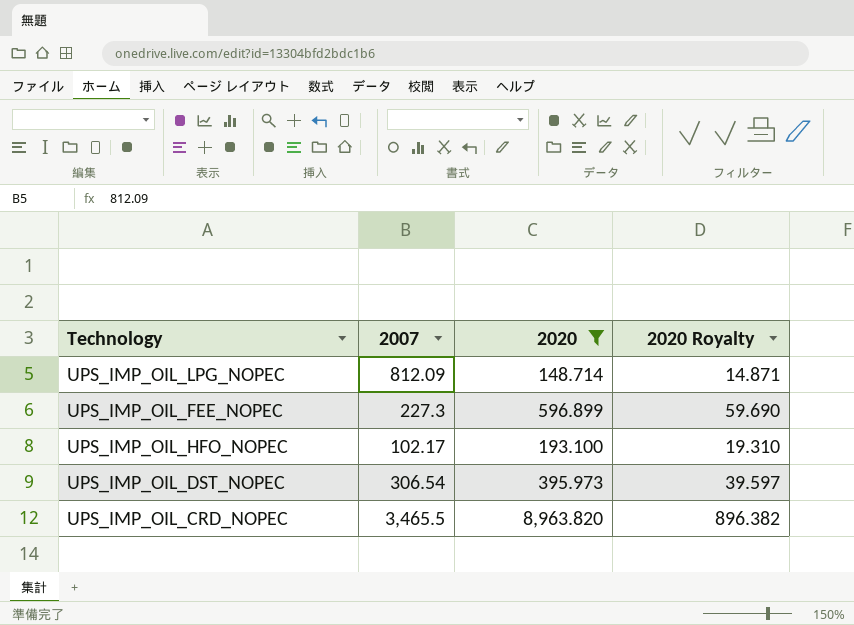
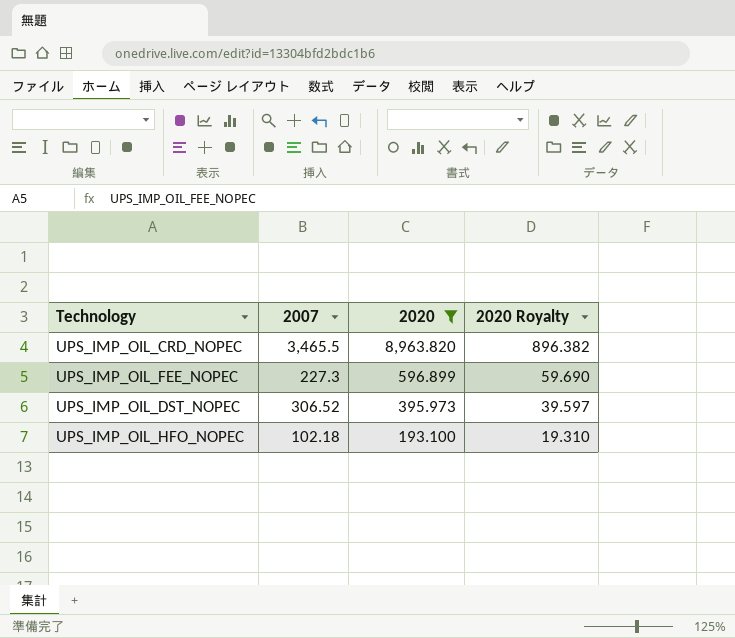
row order: none -> 2020 descending
row UPS_IMP_OIL_LPG_NOPEC: 812.09 | 148.714 | 14.871 -> none
UPS_IMP_OIL_DST_NOPEC | 2007: 306.54 -> 306.52
UPS_IMP_OIL_HFO_NOPEC | 2007: 102.17 -> 102.18

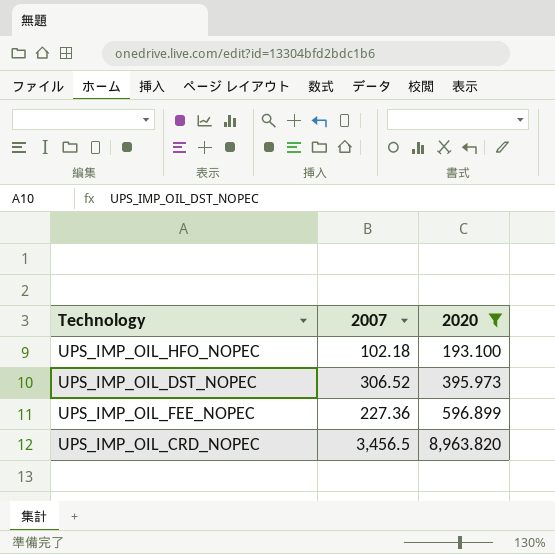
row order: 2020 descending -> 2020 ascending
column 2020 Royalty | formula: [2020] * 0.1 -> none
UPS_IMP_OIL_FEE_NOPEC | 2007: 227.3 -> 227.36
UPS_IMP_OIL_CRD_NOPEC | 2007: 3,465.5 -> 3,456.5

